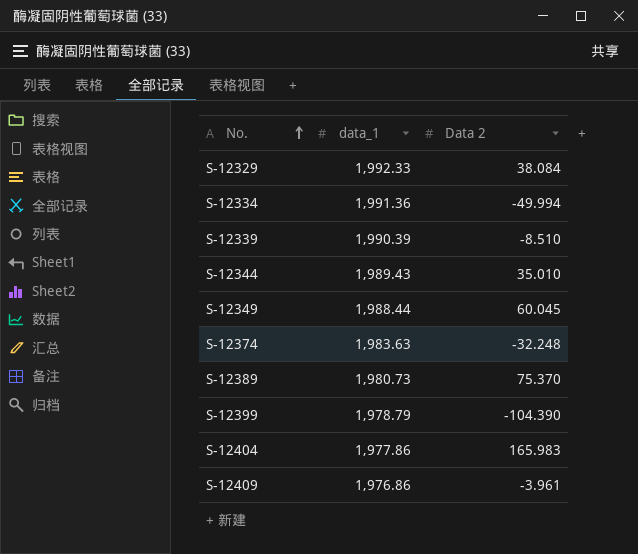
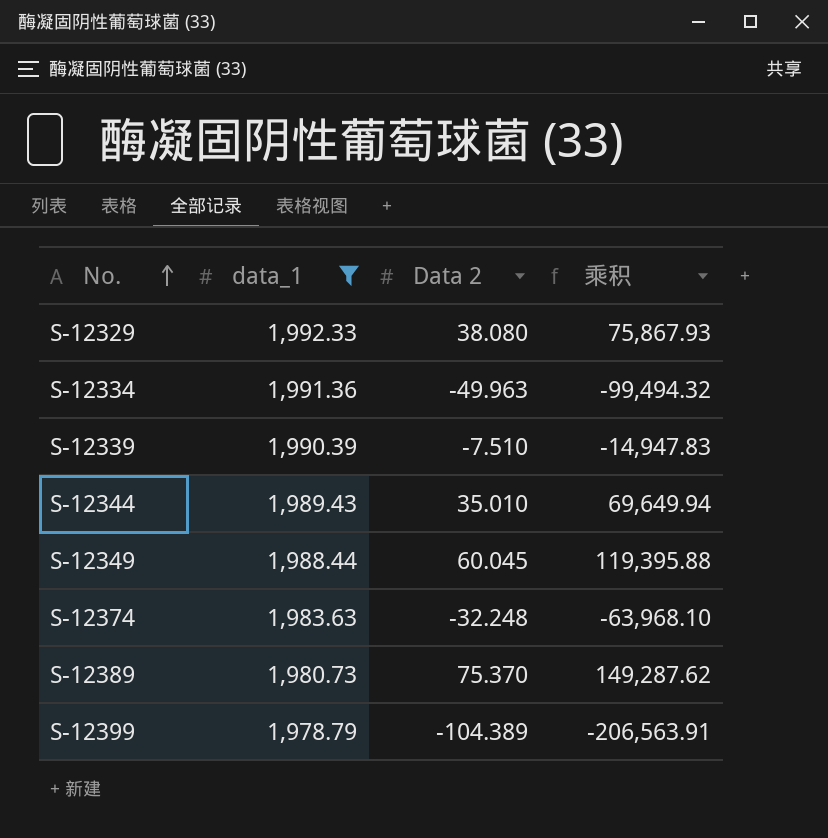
filter: none -> data_1 >= 1,978.79
column 乘积 | formula: none -> [data_1] * [Data 2]
S-12329 | Data 2: 38.084 -> 38.080
S-12334 | Data 2: -49.994 -> -49.963
S-12339 | Data 2: -8.510 -> -7.510
S-12399 | Data 2: -104.390 -> -104.389

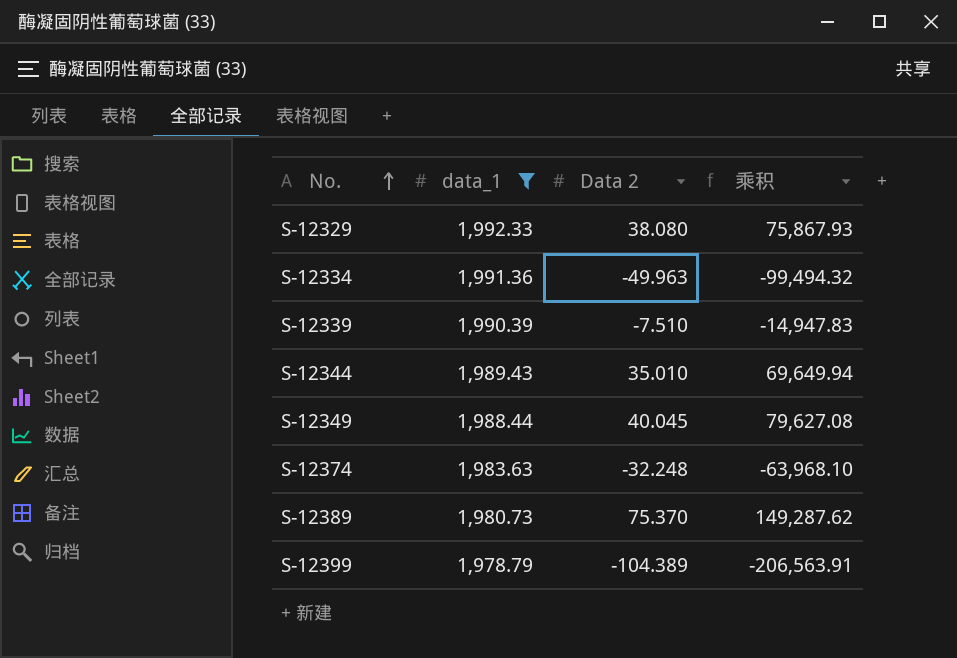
S-12349 | Data 2: 60.045 -> 40.045
S-12349 | 乘积: 119,395.88 -> 79,627.08

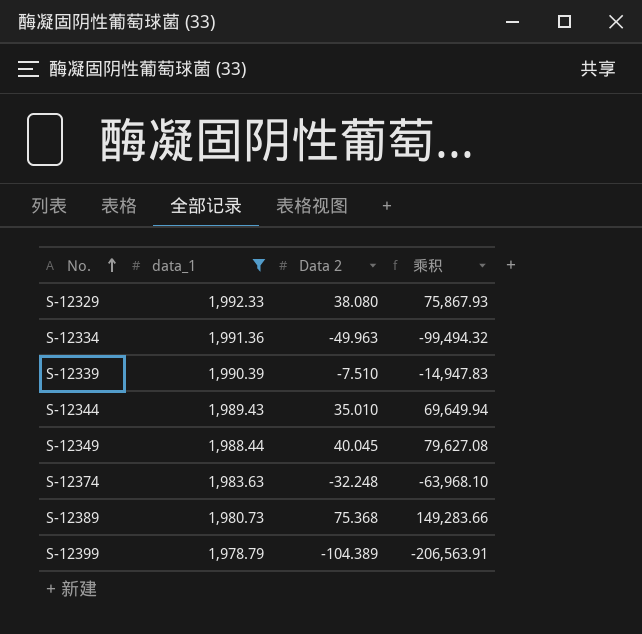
S-12389 | Data 2: 75.370 -> 75.368
S-12389 | 乘积: 149,287.62 -> 149,283.66

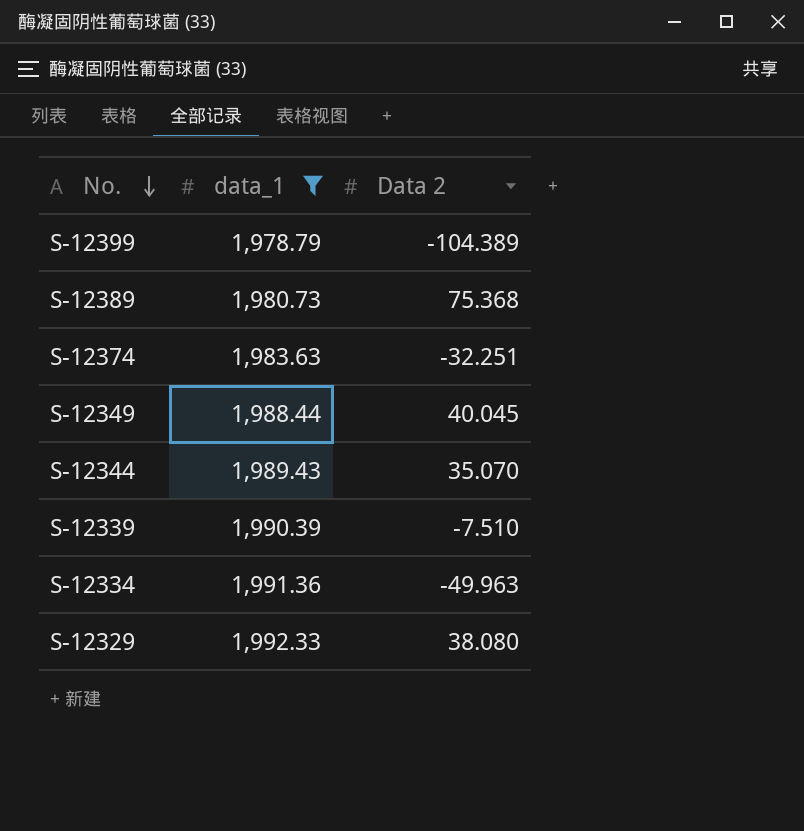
row order: No. ascending -> No. descending
column 乘积 | formula: [data_1] * [Data 2] -> none
S-12374 | Data 2: -32.248 -> -32.251
S-12344 | Data 2: 35.010 -> 35.070

